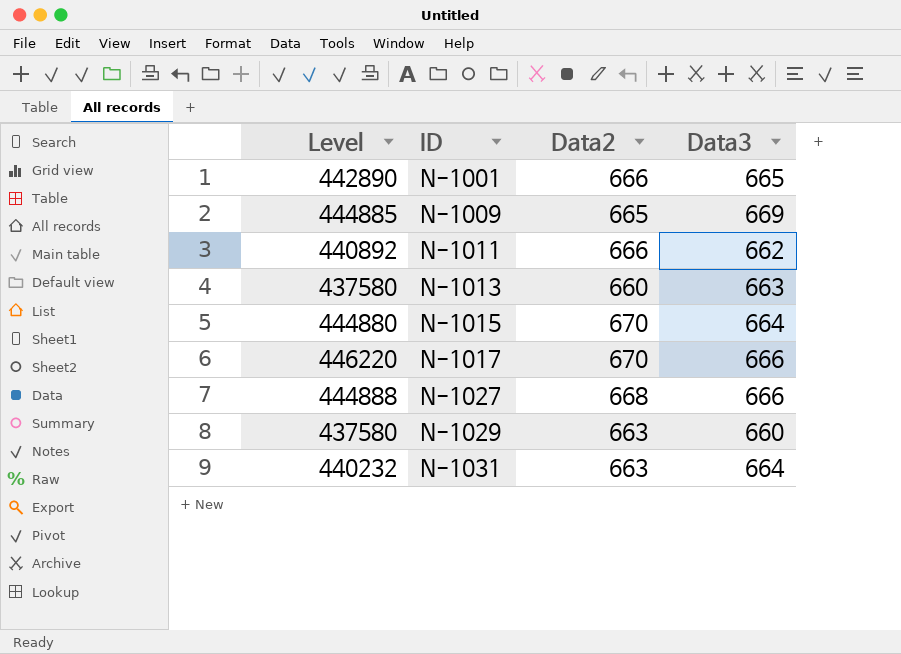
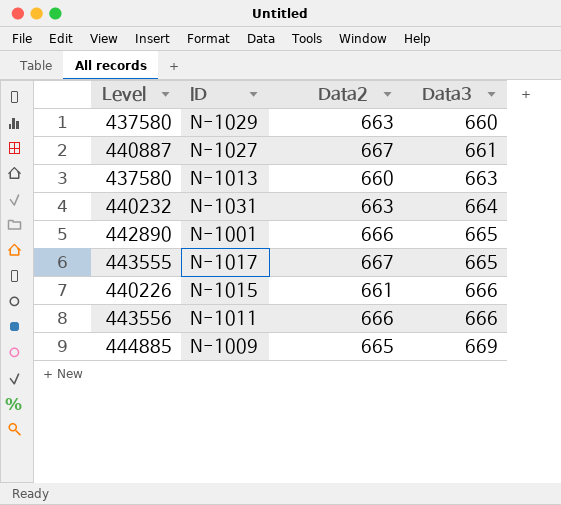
row order: ID ascending -> Data3 ascending
N-1027 | Level: 444888 -> 440887
N-1027 | Data2: 668 -> 667
N-1027 | Data3: 666 -> 661
N-1017 | Level: 446220 -> 443555
N-1017 | Data2: 670 -> 667
N-1017 | Data3: 666 -> 665
N-1015 | Level: 444880 -> 440226
N-1015 | Data2: 670 -> 661
N-1015 | Data3: 664 -> 666
N-1011 | Level: 440892 -> 443556
N-1011 | Data3: 662 -> 666

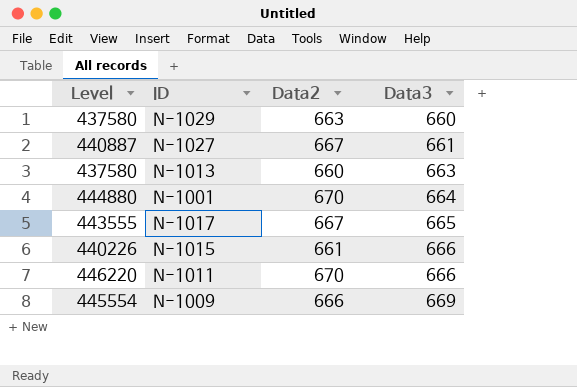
row N-1031: 440232 | 663 | 664 -> none
N-1001 | Level: 442890 -> 444880
N-1001 | Data2: 666 -> 670
N-1001 | Data3: 665 -> 664
N-1011 | Level: 443556 -> 446220
N-1011 | Data2: 666 -> 670
N-1009 | Level: 444885 -> 445554
N-1009 | Data2: 665 -> 666

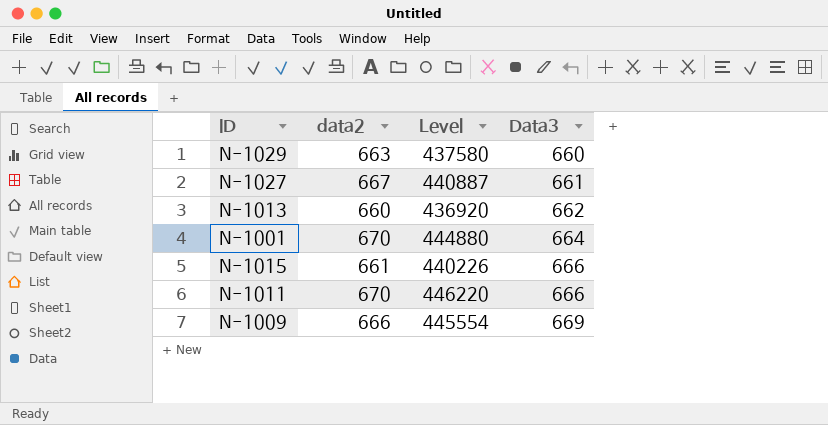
column name: Data2 -> data2
column Level | position: 1 -> 3
row N-1017: 443555 | 667 | 665 -> none
N-1013 | Level: 437580 -> 436920
N-1013 | Data3: 663 -> 662

